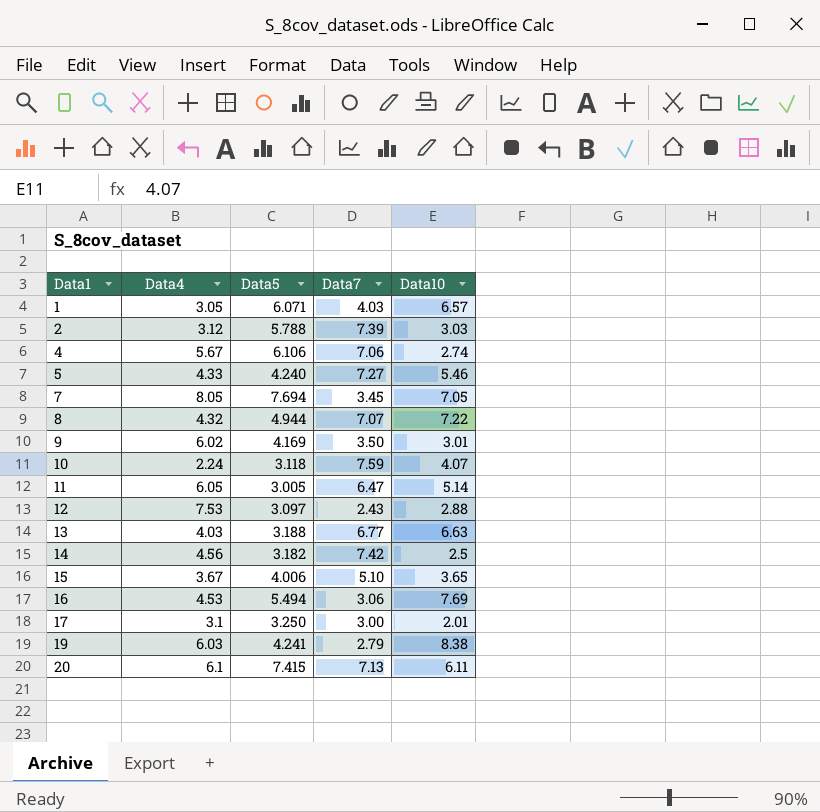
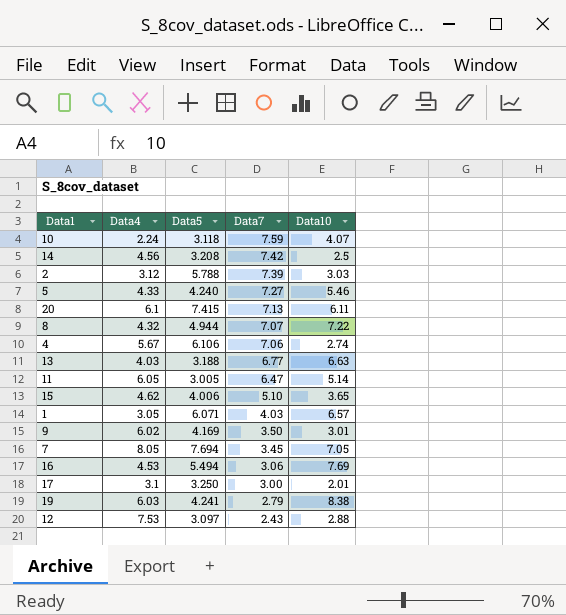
row order: Data1 ascending -> Data7 descending
14 | Data5: 3.182 -> 3.208
15 | Data4: 3.67 -> 4.62

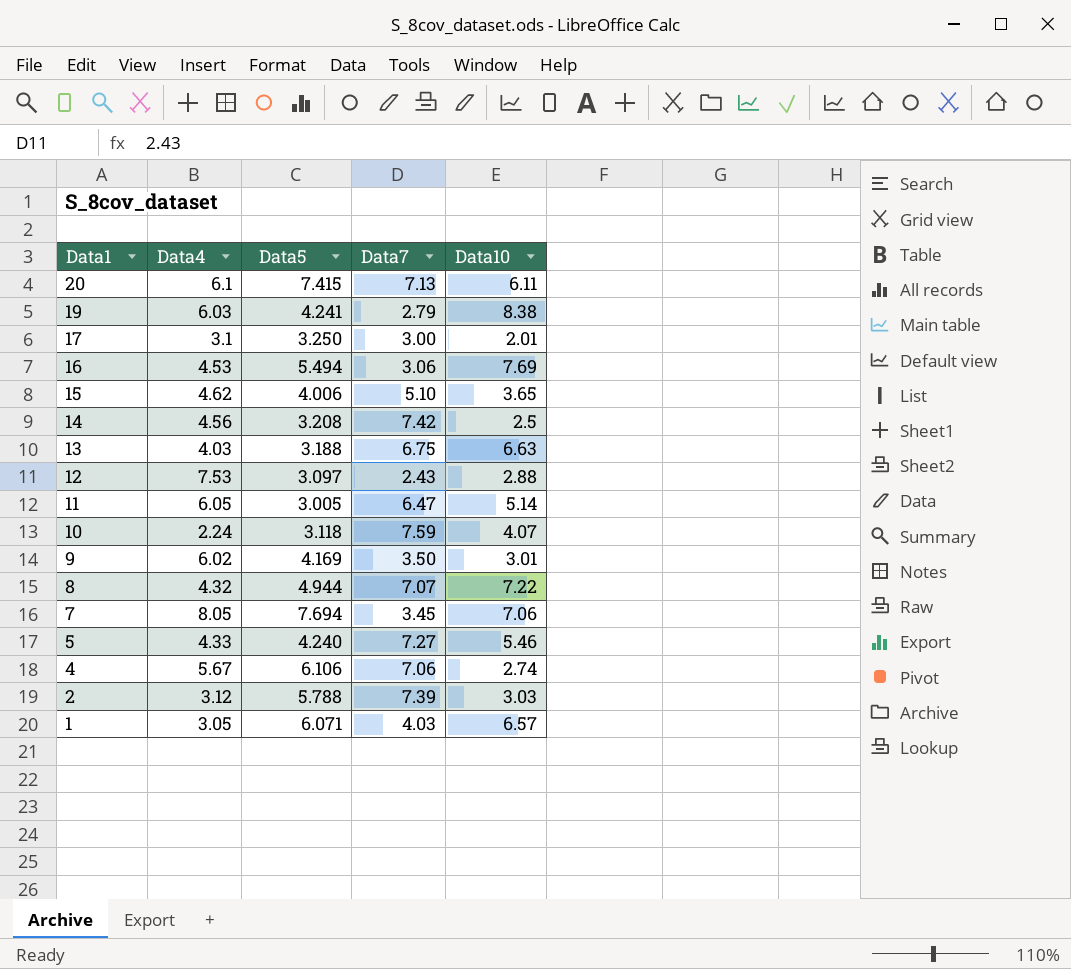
row order: Data7 descending -> Data1 descending
13 | Data7: 6.77 -> 6.75
7 | Data10: 7.05 -> 7.06

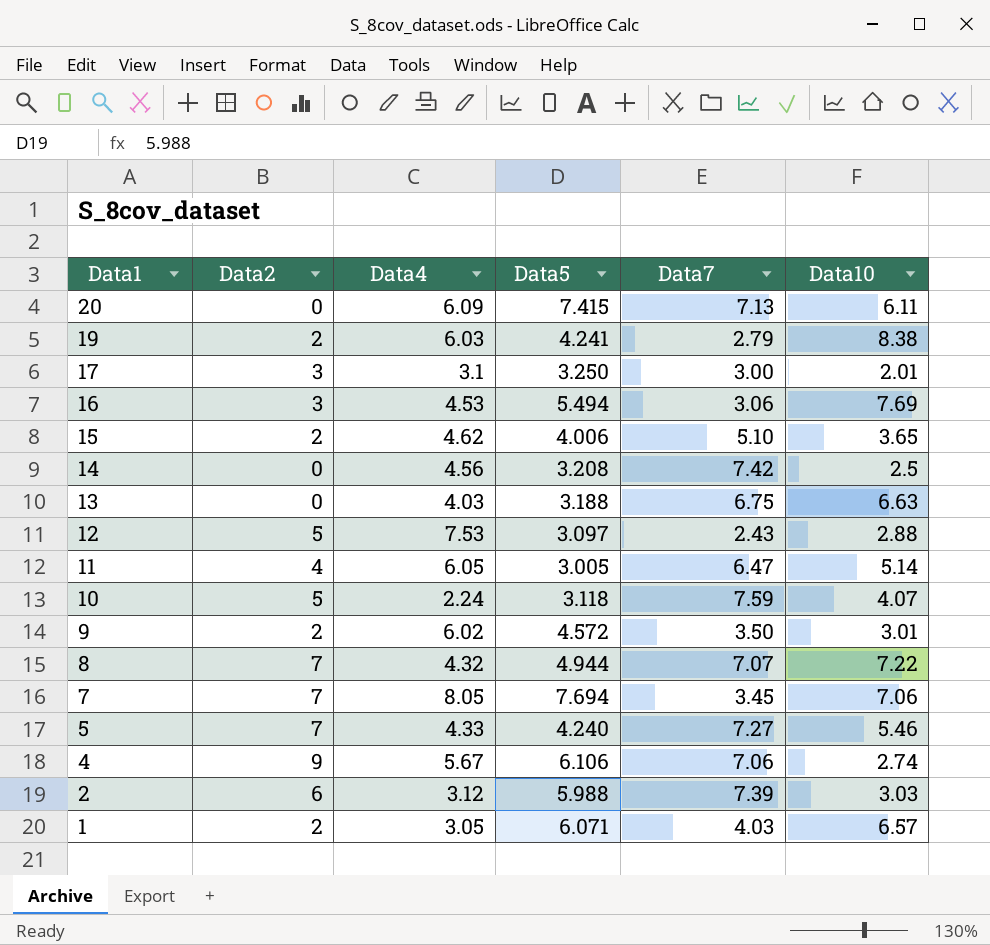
column Data2 | position: none -> 2
20 | Data4: 6.1 -> 6.09
9 | Data5: 4.169 -> 4.572
2 | Data5: 5.788 -> 5.988

